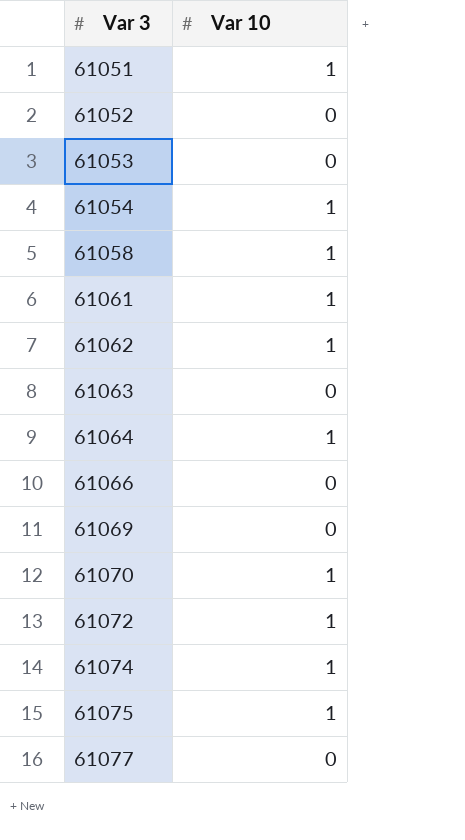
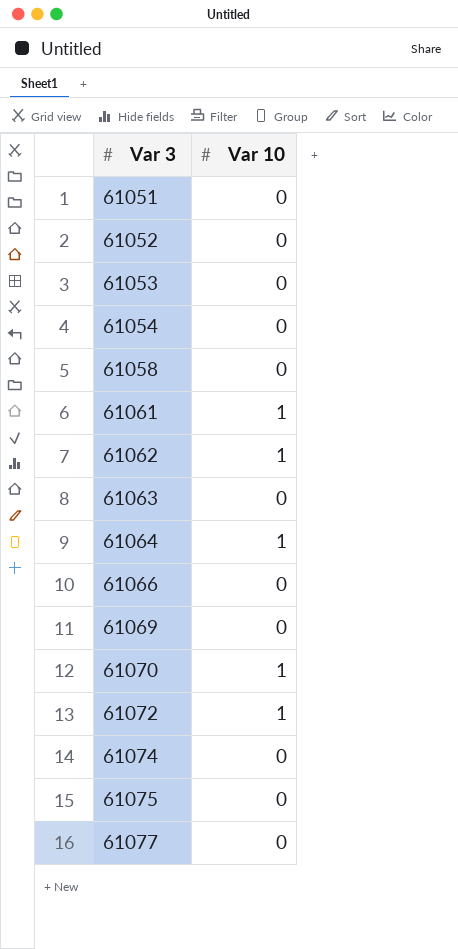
61051 | Var 10: 1 -> 0
61054 | Var 10: 1 -> 0
61058 | Var 10: 1 -> 0
61074 | Var 10: 1 -> 0
61075 | Var 10: 1 -> 0

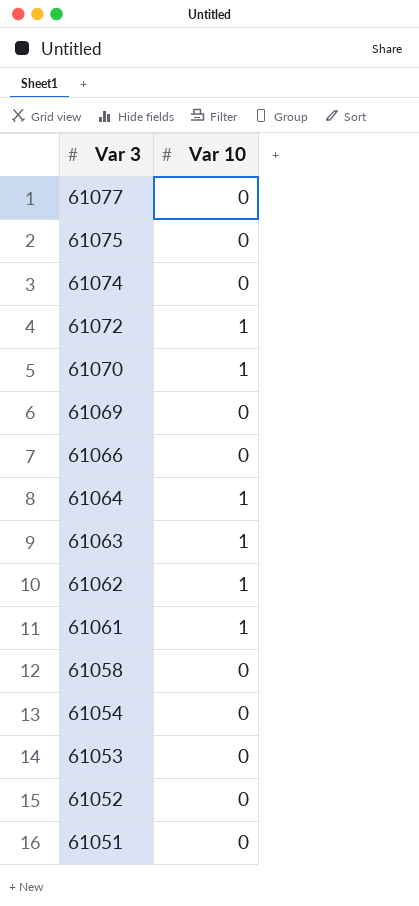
row order: Var 3 ascending -> Var 3 descending
61063 | Var 10: 0 -> 1

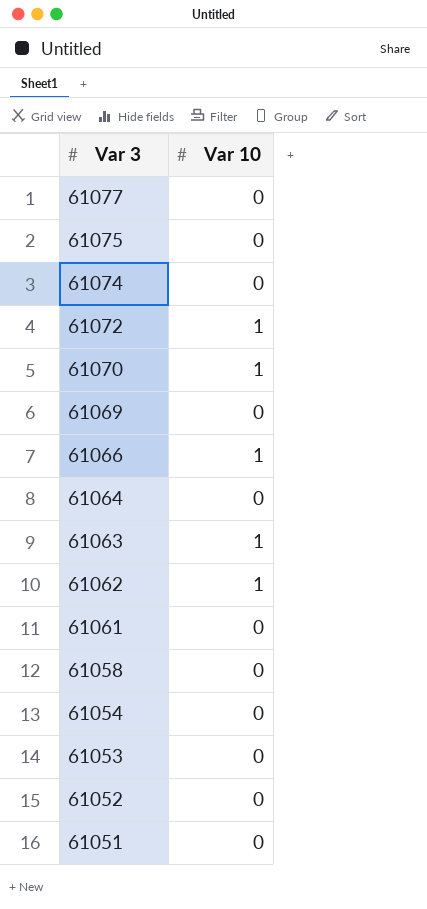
61066 | Var 10: 0 -> 1
61064 | Var 10: 1 -> 0
61061 | Var 10: 1 -> 0

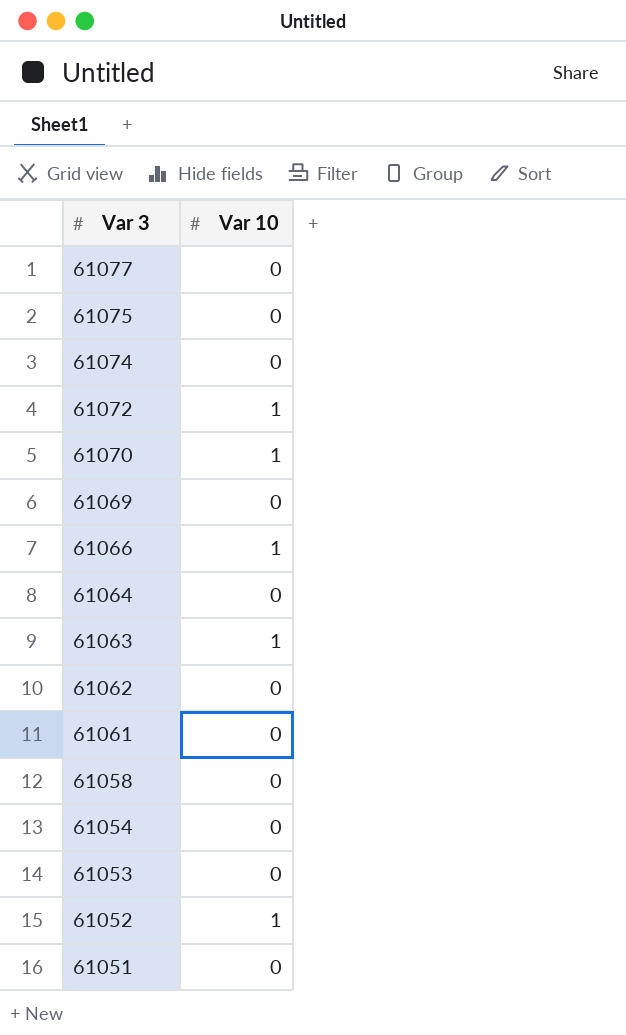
61062 | Var 10: 1 -> 0
61052 | Var 10: 0 -> 1

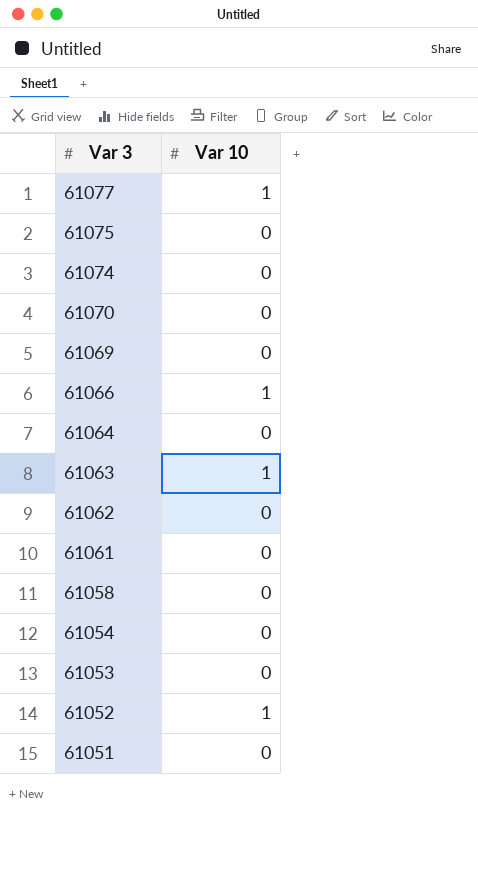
row 61072: 1 -> none
61077 | Var 10: 0 -> 1
61070 | Var 10: 1 -> 0

